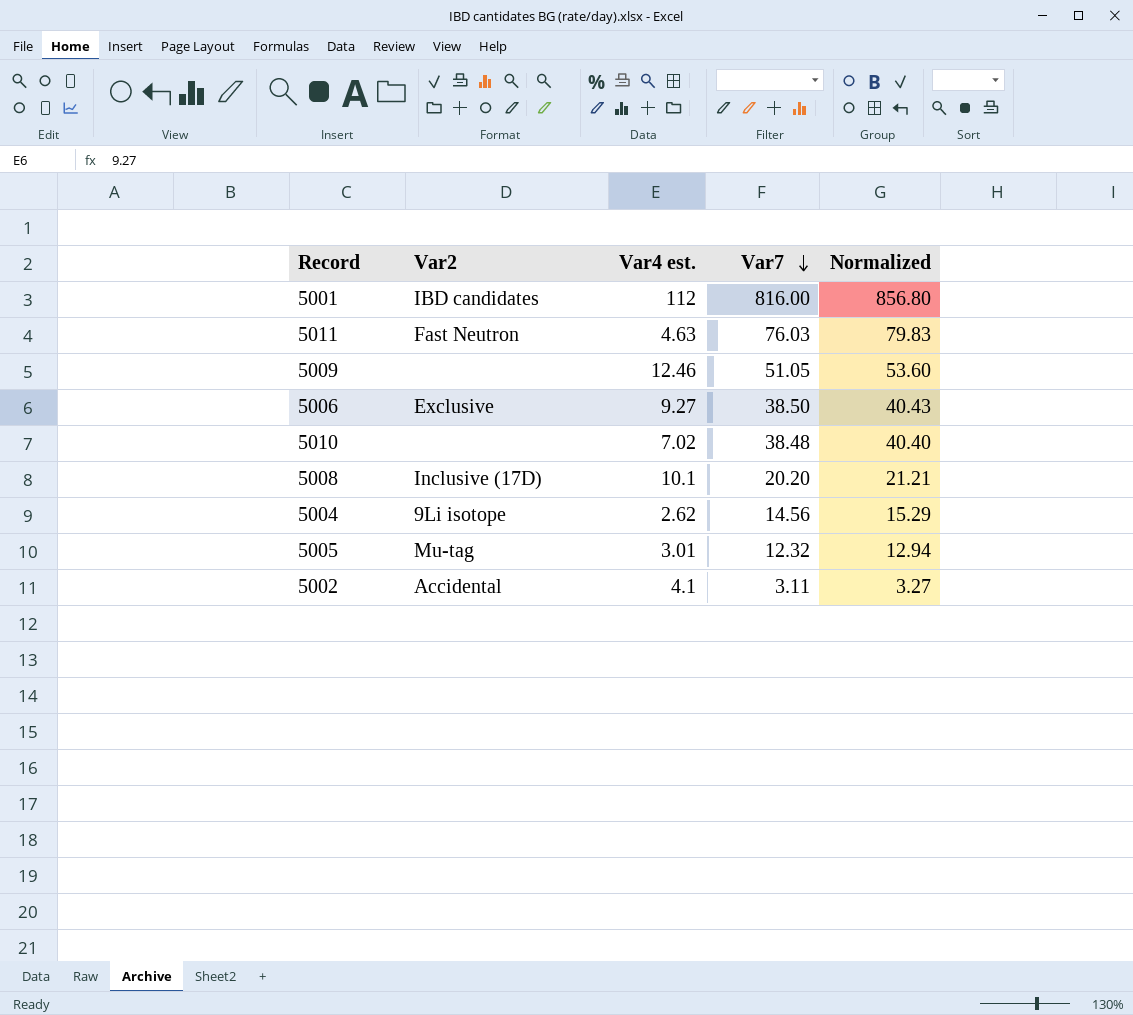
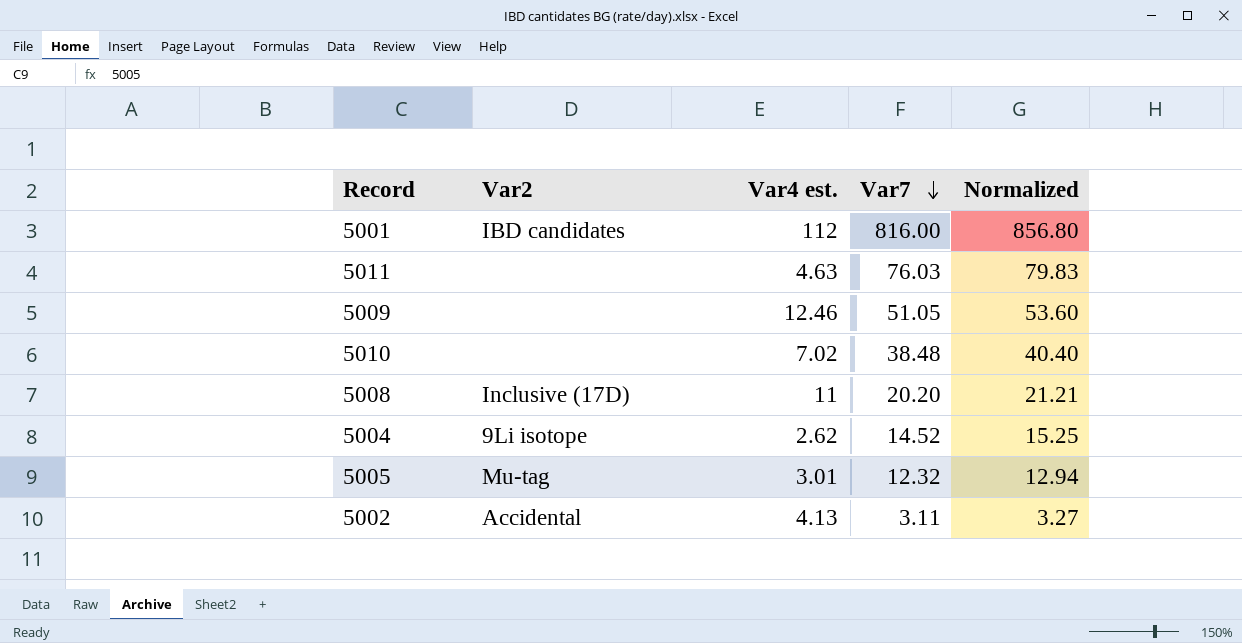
row 5006: Exclusive | 9.27 | 38.50 | 40.43 -> none
5011 | Var2: Fast Neutron -> none
5008 | Var4 est.: 10.1 -> 11
5004 | Var7: 14.56 -> 14.52
5004 | Normalized: 15.29 -> 15.25
5002 | Var4 est.: 4.1 -> 4.13

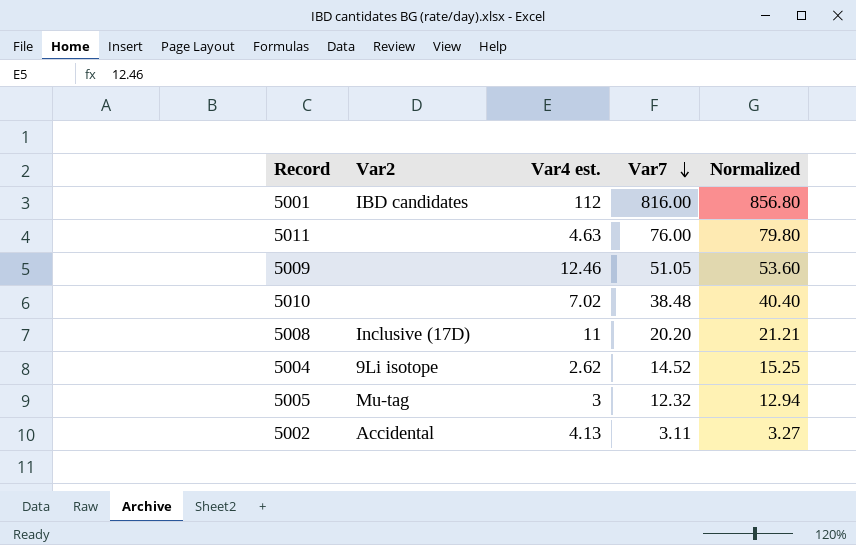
5011 | Var7: 76.03 -> 76.00
5011 | Normalized: 79.83 -> 79.80
5005 | Var4 est.: 3.01 -> 3

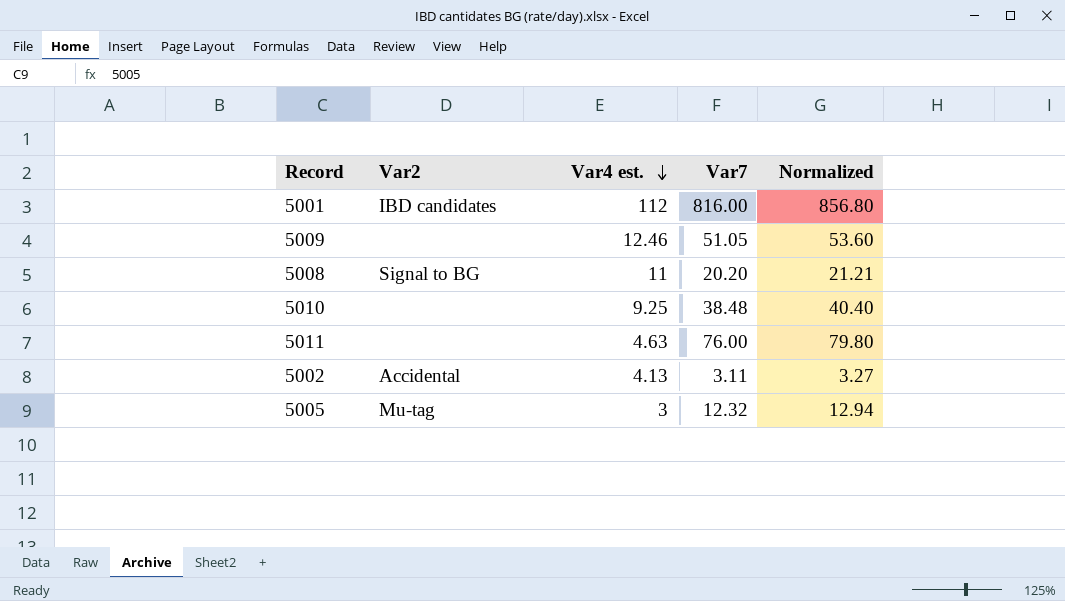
row order: Var7 descending -> Var4 est. descending
row 5004: 9Li isotope | 2.62 | 14.52 | 15.25 -> none
5008 | Var2: Inclusive (17D) -> Signal to BG
5010 | Var4 est.: 7.02 -> 9.25

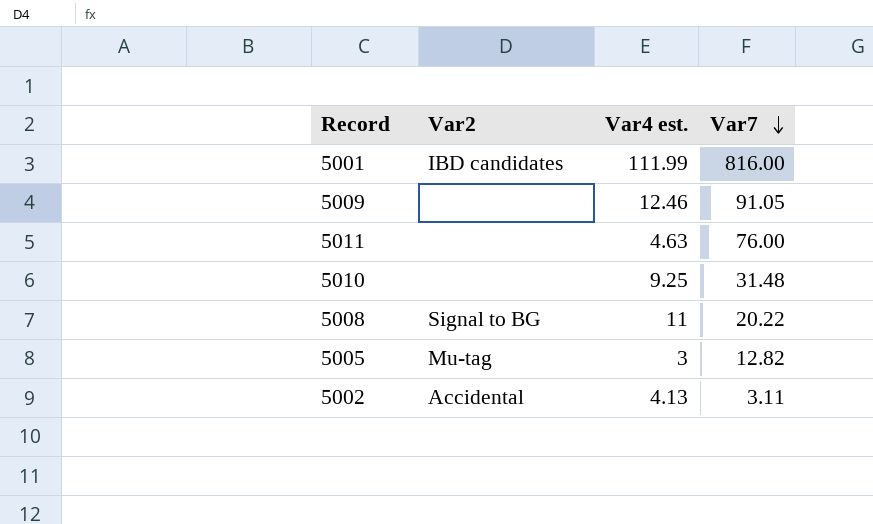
row order: Var4 est. descending -> Var7 descending
column Normalized | formula: [Var7] * 1.05 -> none
5001 | Var4 est.: 112 -> 111.99
5009 | Var7: 51.05 -> 91.05
5010 | Var7: 38.48 -> 31.48
5008 | Var7: 20.20 -> 20.22
5005 | Var7: 12.32 -> 12.82

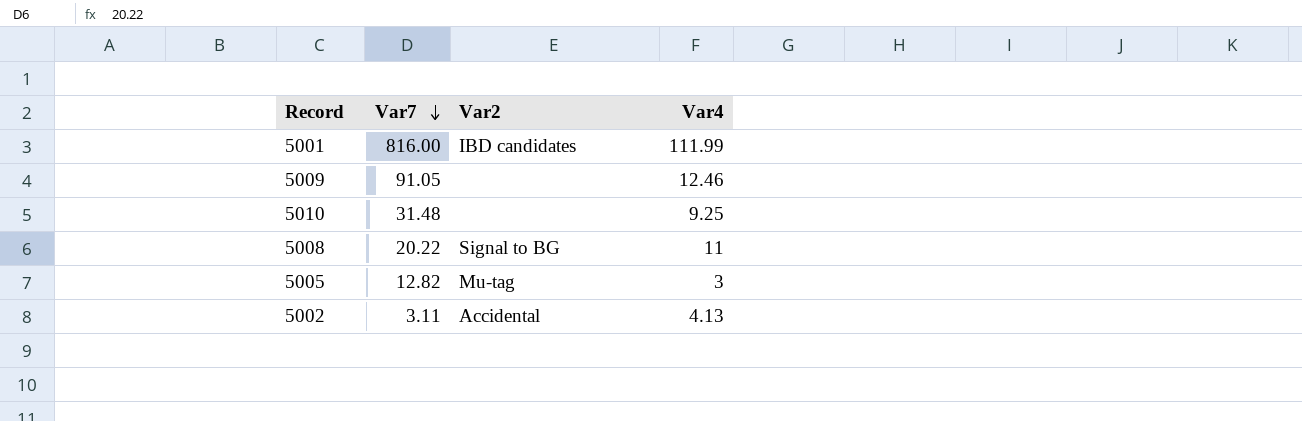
column Var7 | position: 4 -> 2
column name: Var4 est. -> Var4
row 5011: none | 4.63 | 76.00 -> none

